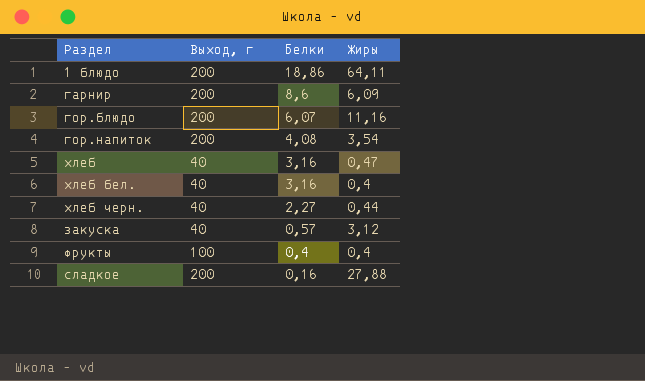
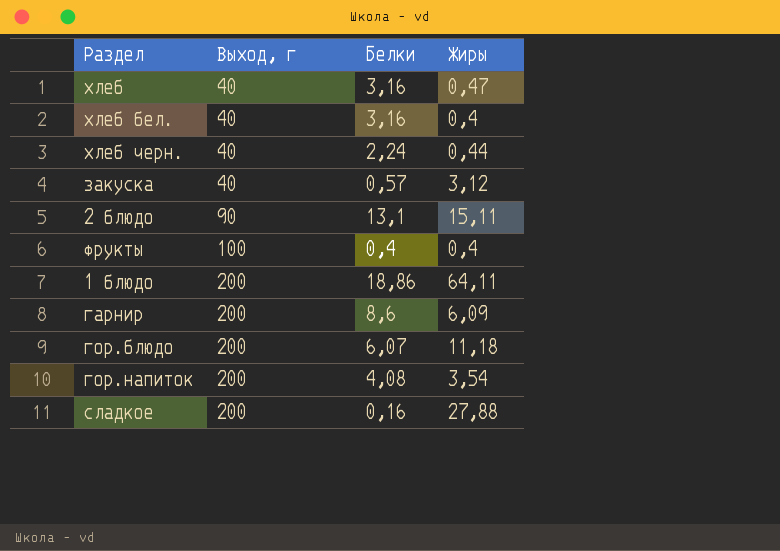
row order: Белки descending -> Выход, г ascending
хлеб черн. | Белки: 2,27 -> 2,24
row 2 блюдо: none -> 90 | 13,1 | 15,11
гор.блюдо | Жиры: 11,16 -> 11,18

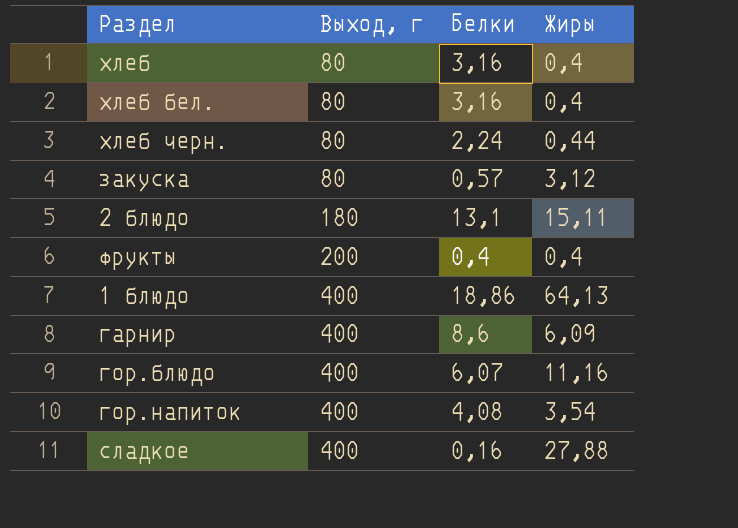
хлеб | Выход, г: 40 -> 80
хлеб | Жиры: 0,47 -> 0,4
хлеб бел. | Выход, г: 40 -> 80
хлеб черн. | Выход, г: 40 -> 80
закуска | Выход, г: 40 -> 80
2 блюдо | Выход, г: 90 -> 180
фрукты | Выход, г: 100 -> 200
1 блюдо | Выход, г: 200 -> 400
1 блюдо | Жиры: 64,11 -> 64,13
гарнир | Выход, г: 200 -> 400
гор.блюдо | Выход, г: 200 -> 400
гор.блюдо | Жиры: 11,18 -> 11,16
гор.напиток | Выход, г: 200 -> 400
сладкое | Выход, г: 200 -> 400

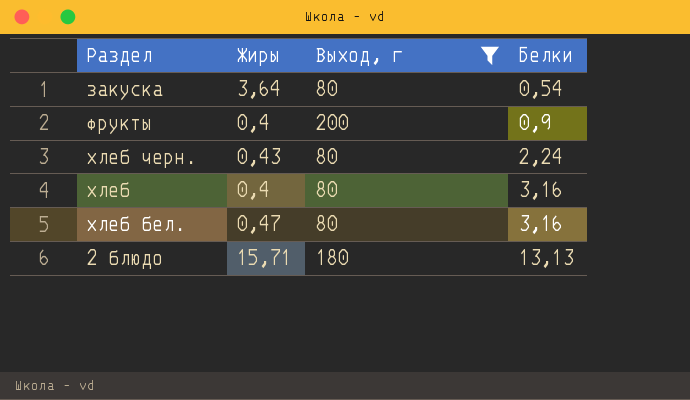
filter: none -> Выход, г != 400
row order: Выход, г ascending -> Белки ascending
column Жиры | position: 4 -> 2
закуска | Жиры: 3,12 -> 3,64
закуска | Белки: 0,57 -> 0,54
фрукты | Белки: 0,4 -> 0,9
хлеб черн. | Жиры: 0,44 -> 0,43
хлеб бел. | Жиры: 0,4 -> 0,47
2 блюдо | Жиры: 15,11 -> 15,71
2 блюдо | Белки: 13,1 -> 13,13

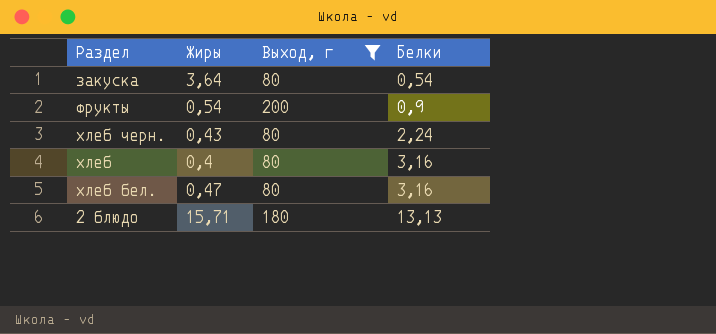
фрукты | Жиры: 0,4 -> 0,54

